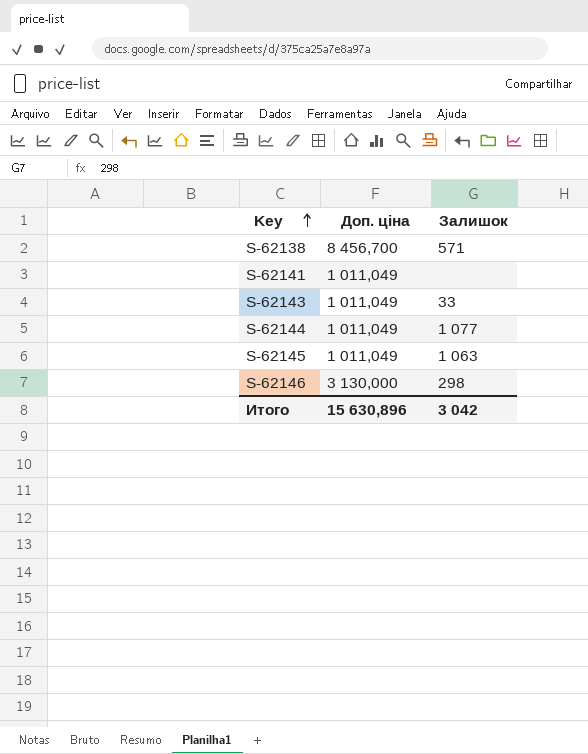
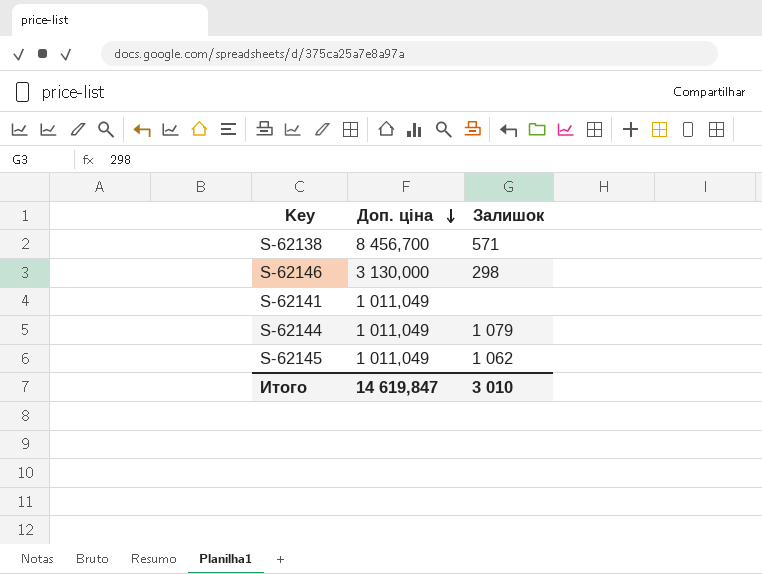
row order: Key ascending -> Доп. ціна descending
row S-62143: 1 011,049 | 33 -> none
S-62144 | Залишок: 1 077 -> 1 079
S-62145 | Залишок: 1 063 -> 1 062
Итого | Доп. ціна: 15 630,896 -> 14 619,847
Итого | Залишок: 3 042 -> 3 010

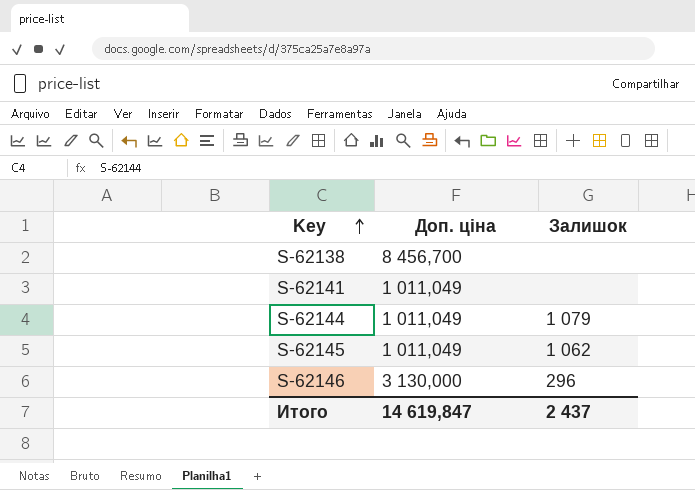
row order: Доп. ціна descending -> Key ascending
S-62138 | Залишок: 571 -> none
S-62146 | Залишок: 298 -> 296
Итого | Залишок: 3 010 -> 2 437

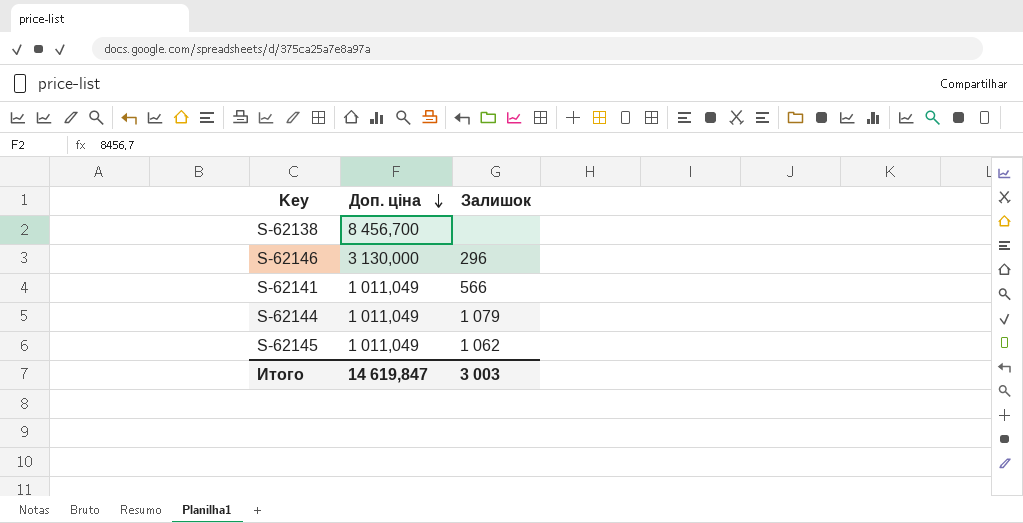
row order: Key ascending -> Доп. ціна descending
S-62141 | Залишок: none -> 566
Итого | Залишок: 2 437 -> 3 003

